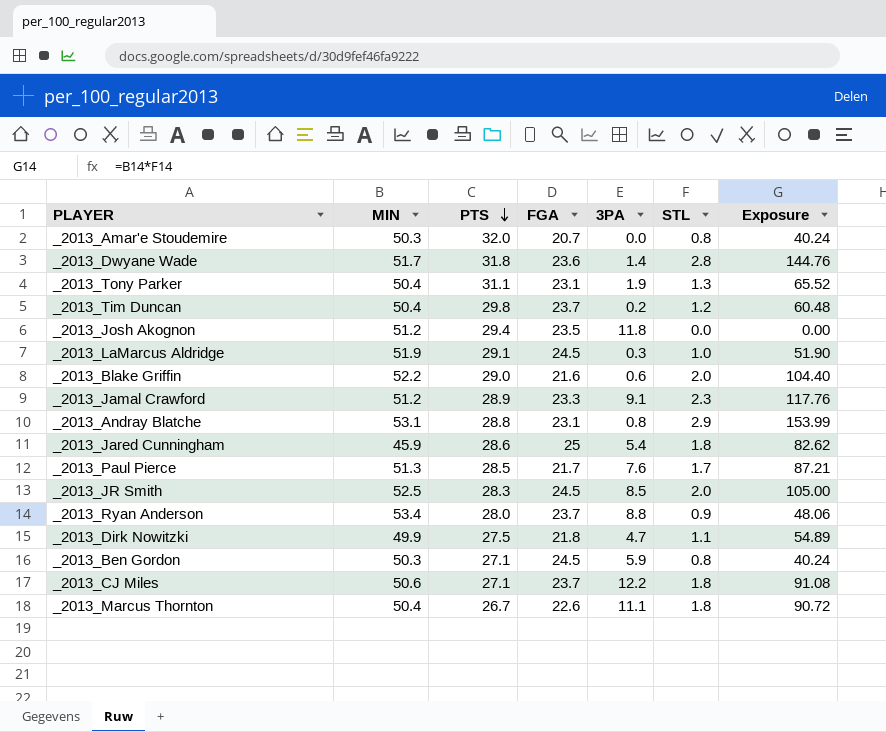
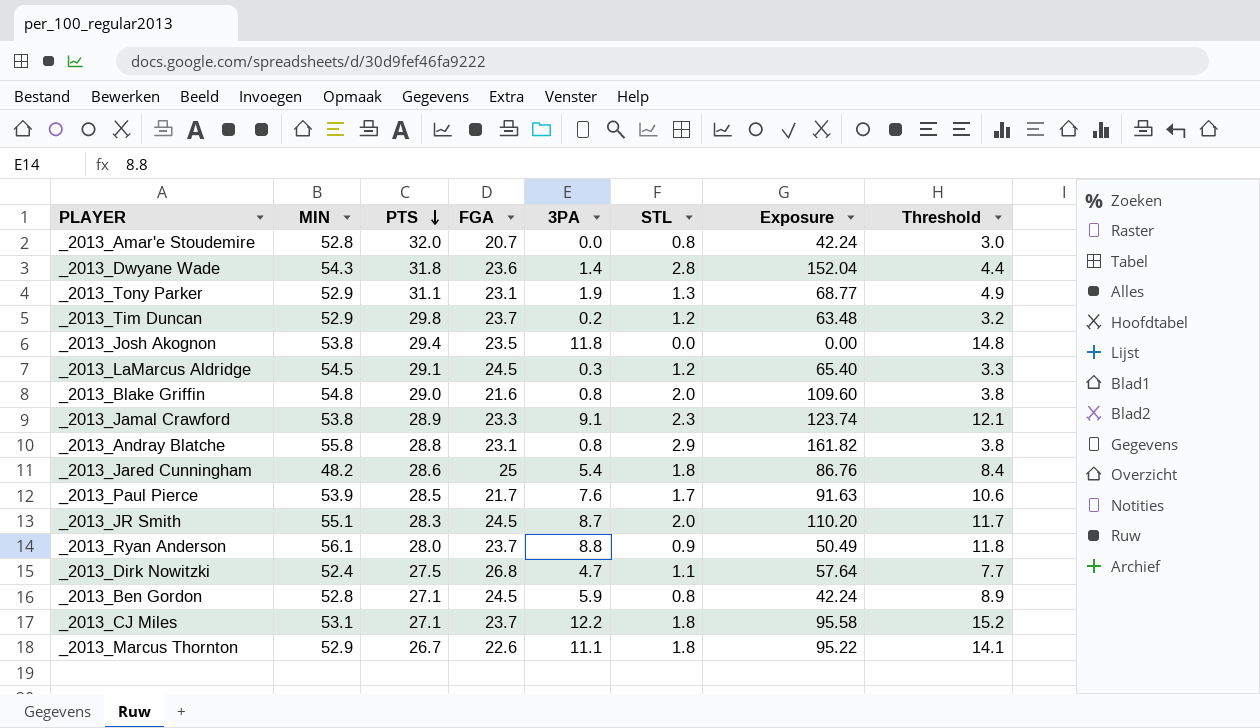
column Threshold | formula: none -> [3PA] + 3
_2013_Amar'e Stoudemire | MIN: 50.3 -> 52.8
_2013_Amar'e Stoudemire | Exposure: 40.24 -> 42.24
_2013_Dwyane Wade | MIN: 51.7 -> 54.3
_2013_Dwyane Wade | Exposure: 144.76 -> 152.04
_2013_Tony Parker | MIN: 50.4 -> 52.9
_2013_Tony Parker | Exposure: 65.52 -> 68.77
_2013_Tim Duncan | MIN: 50.4 -> 52.9
_2013_Tim Duncan | Exposure: 60.48 -> 63.48
_2013_Josh Akognon | MIN: 51.2 -> 53.8
_2013_LaMarcus Aldridge | MIN: 51.9 -> 54.5
_2013_LaMarcus Aldridge | STL: 1.0 -> 1.2
_2013_LaMarcus Aldridge | Exposure: 51.90 -> 65.40
_2013_Blake Griffin | MIN: 52.2 -> 54.8
_2013_Blake Griffin | 3PA: 0.6 -> 0.8
_2013_Blake Griffin | Exposure: 104.40 -> 109.60
_2013_Jamal Crawford | MIN: 51.2 -> 53.8
_2013_Jamal Crawford | Exposure: 117.76 -> 123.74
_2013_Andray Blatche | MIN: 53.1 -> 55.8
_2013_Andray Blatche | Exposure: 153.99 -> 161.82
_2013_Jared Cunningham | MIN: 45.9 -> 48.2
_2013_Jared Cunningham | Exposure: 82.62 -> 86.76
_2013_Paul Pierce | MIN: 51.3 -> 53.9
_2013_Paul Pierce | Exposure: 87.21 -> 91.63
_2013_JR Smith | MIN: 52.5 -> 55.1
_2013_JR Smith | 3PA: 8.5 -> 8.7
_2013_JR Smith | Exposure: 105.00 -> 110.20
_2013_Ryan Anderson | MIN: 53.4 -> 56.1
_2013_Ryan Anderson | Exposure: 48.06 -> 50.49
_2013_Dirk Nowitzki | MIN: 49.9 -> 52.4
_2013_Dirk Nowitzki | FGA: 21.8 -> 26.8
_2013_Dirk Nowitzki | Exposure: 54.89 -> 57.64
_2013_Ben Gordon | MIN: 50.3 -> 52.8
_2013_Ben Gordon | Exposure: 40.24 -> 42.24
_2013_CJ Miles | MIN: 50.6 -> 53.1
_2013_CJ Miles | Exposure: 91.08 -> 95.58
_2013_Marcus Thornton | MIN: 50.4 -> 52.9
_2013_Marcus Thornton | Exposure: 90.72 -> 95.22

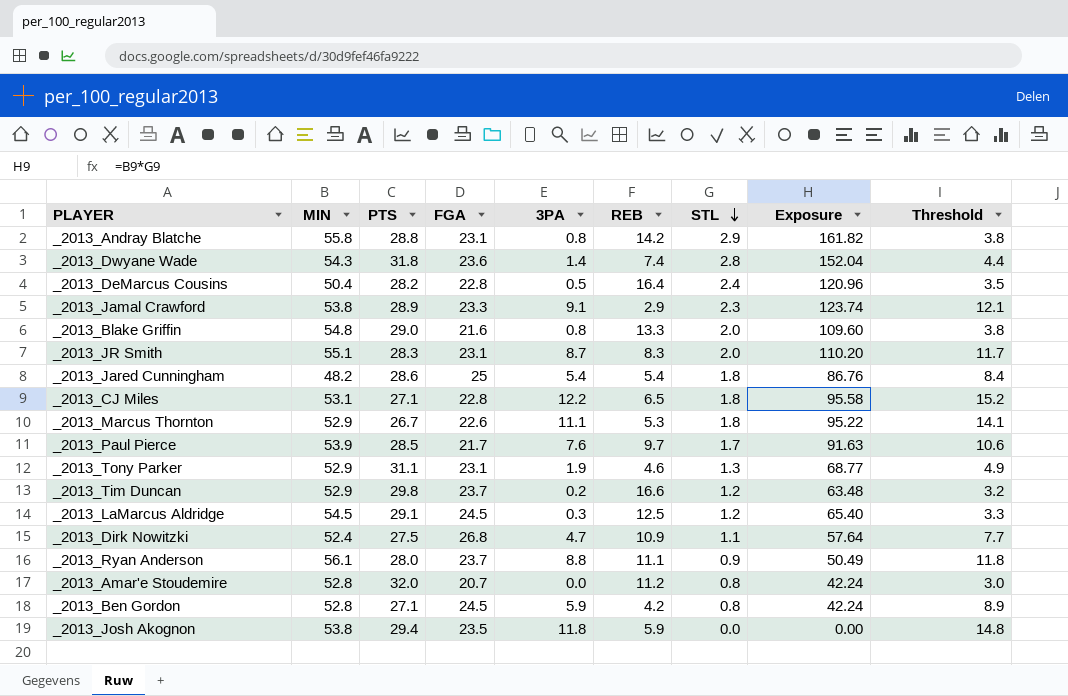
row order: PTS descending -> STL descending
column REB | position: none -> 6
row _2013_DeMarcus Cousins: none -> 50.4 | 28.2 | 22.8 | 0.5 | 16.4 | 2.4 | 120.96 | 3.5
_2013_JR Smith | FGA: 24.5 -> 23.1
_2013_CJ Miles | FGA: 23.7 -> 22.8

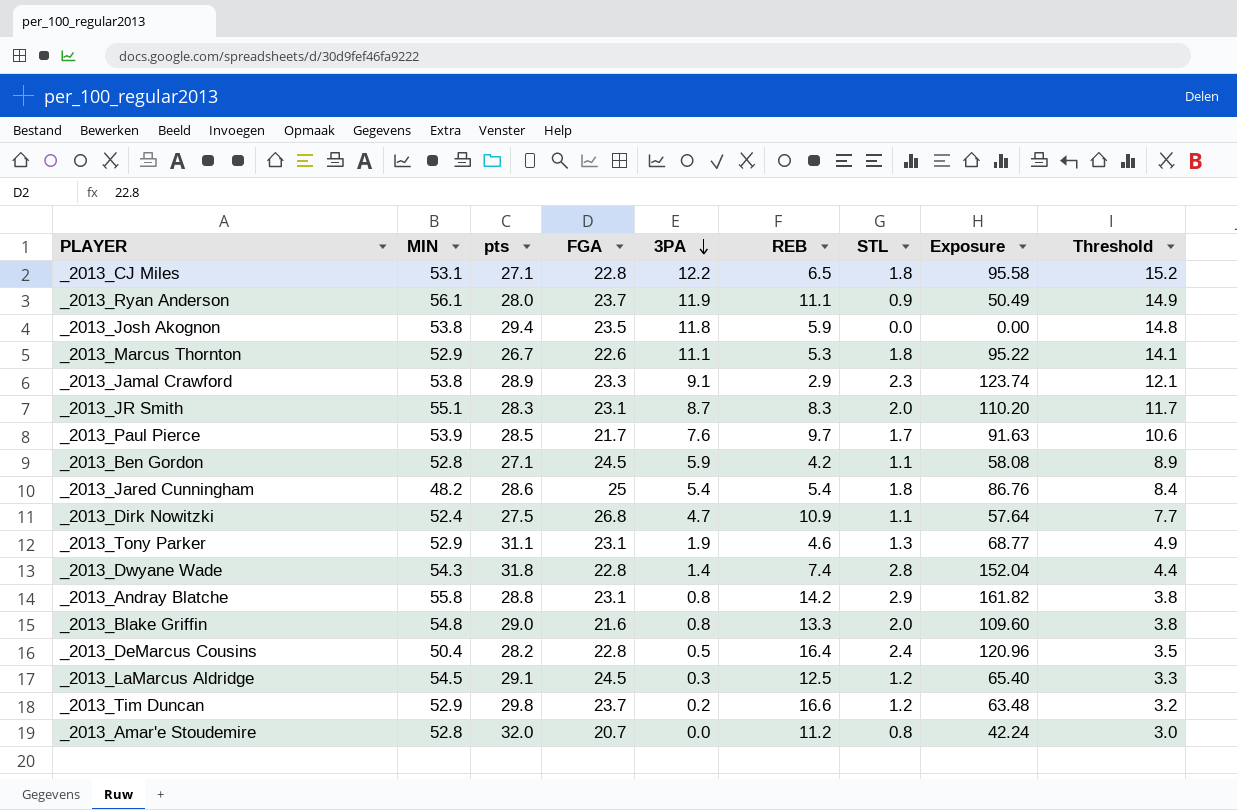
row order: STL descending -> 3PA descending
column name: PTS -> pts
_2013_Ryan Anderson | 3PA: 8.8 -> 11.9
_2013_Ryan Anderson | Threshold: 11.8 -> 14.9
_2013_Ben Gordon | STL: 0.8 -> 1.1
_2013_Ben Gordon | Exposure: 42.24 -> 58.08
_2013_Dwyane Wade | FGA: 23.6 -> 22.8

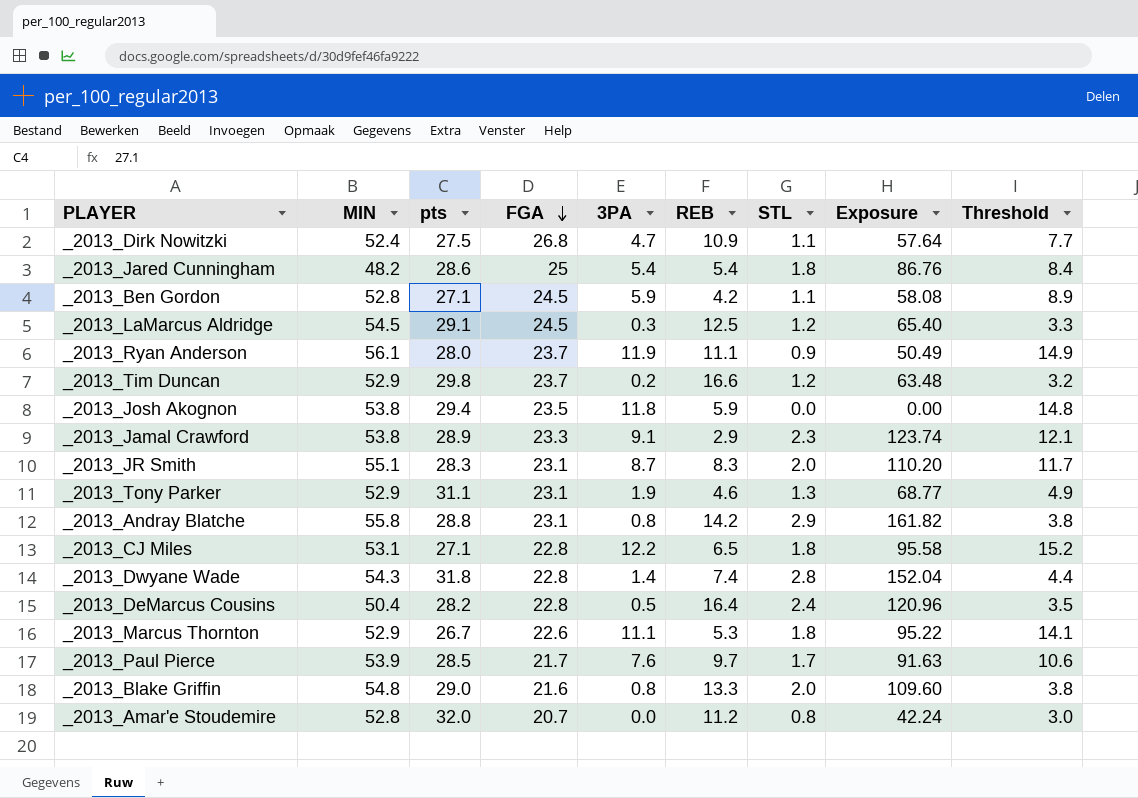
row order: 3PA descending -> FGA descending

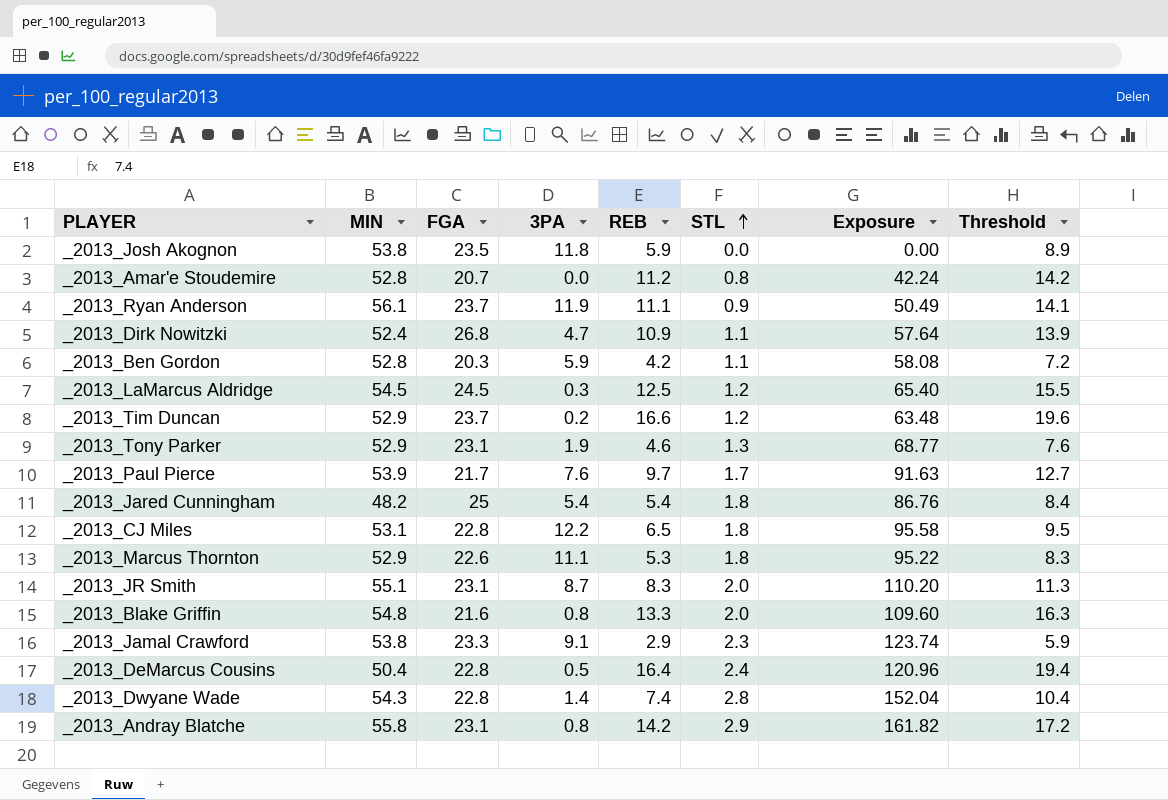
row order: FGA descending -> STL ascending
column pts | position: 3 -> none
column Threshold | formula: [3PA] + 3 -> [REB] + 3
_2013_Ben Gordon | FGA: 24.5 -> 20.3

